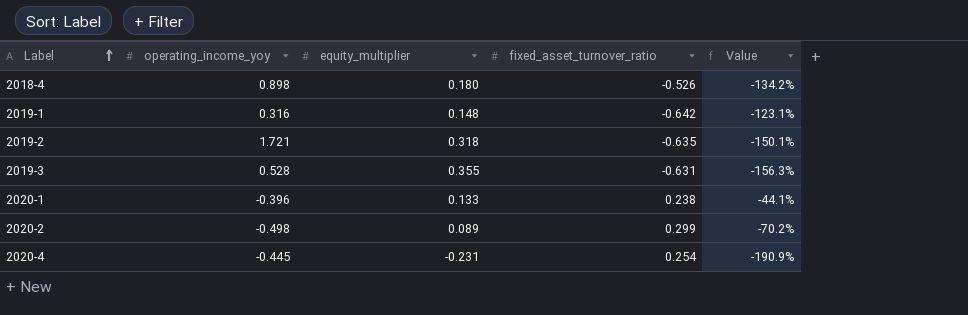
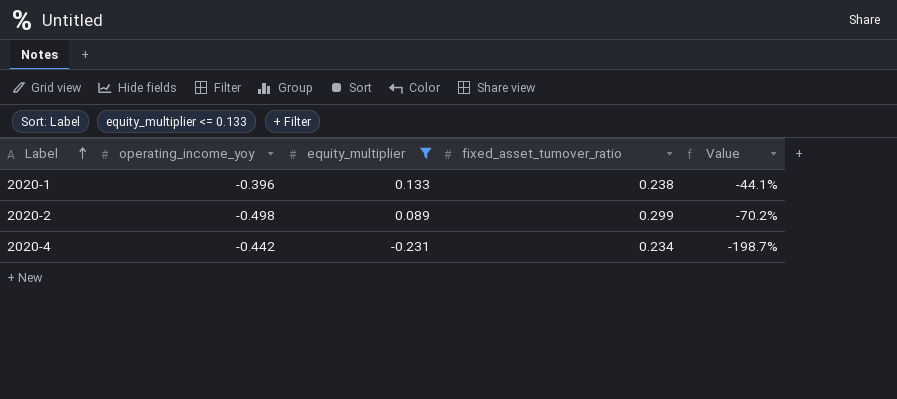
filter: none -> equity_multiplier <= 0.133
2020-4 | operating_income_yoy: -0.445 -> -0.442
2020-4 | fixed_asset_turnover_ratio: 0.254 -> 0.234
2020-4 | Value: -190.9% -> -198.7%

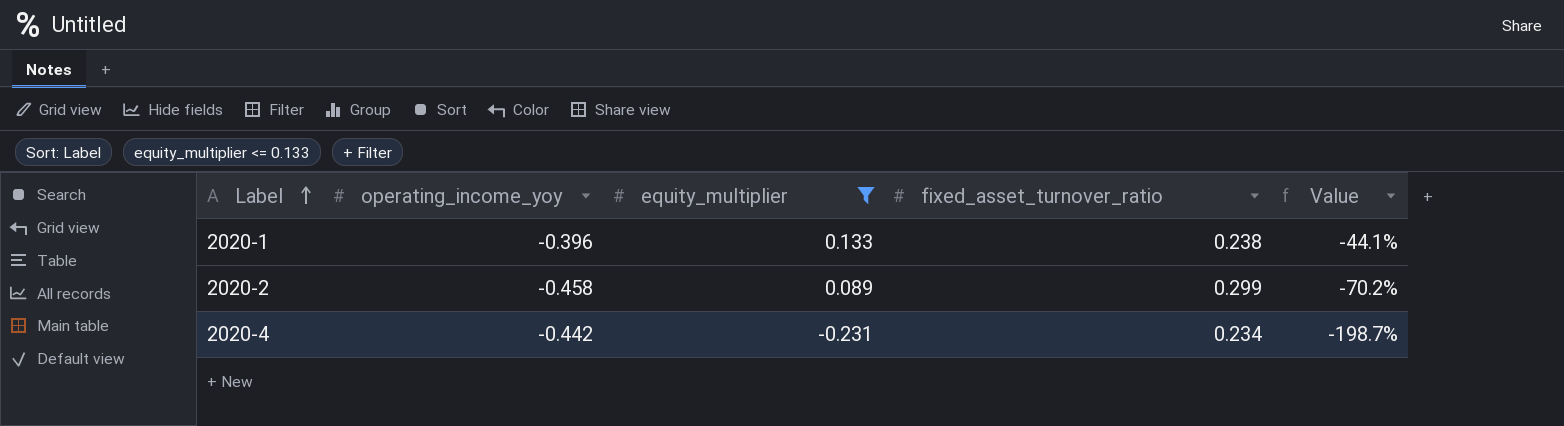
2020-2 | operating_income_yoy: -0.498 -> -0.458

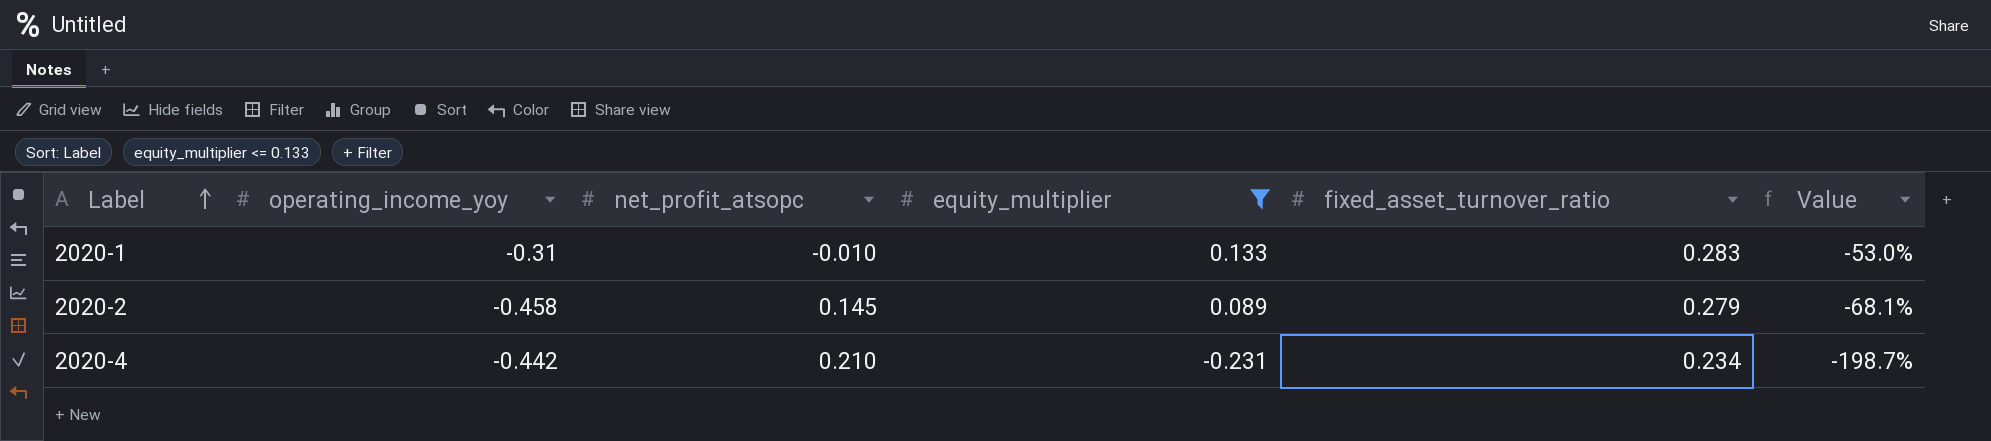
column net_profit_atsopc | position: none -> 3
2020-1 | operating_income_yoy: -0.396 -> -0.31
2020-1 | fixed_asset_turnover_ratio: 0.238 -> 0.283
2020-1 | Value: -44.1% -> -53.0%
2020-2 | fixed_asset_turnover_ratio: 0.299 -> 0.279
2020-2 | Value: -70.2% -> -68.1%

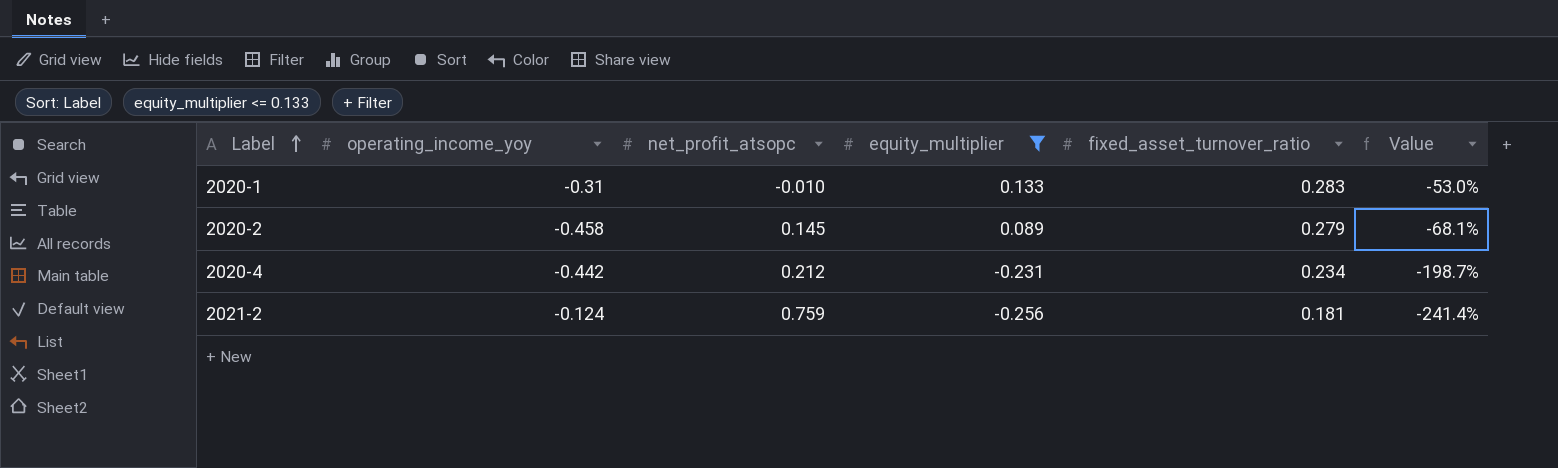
2020-4 | net_profit_atsopc: 0.210 -> 0.212
row 2021-2: none -> -0.124 | 0.759 | -0.256 | 0.181 | -241.4%

